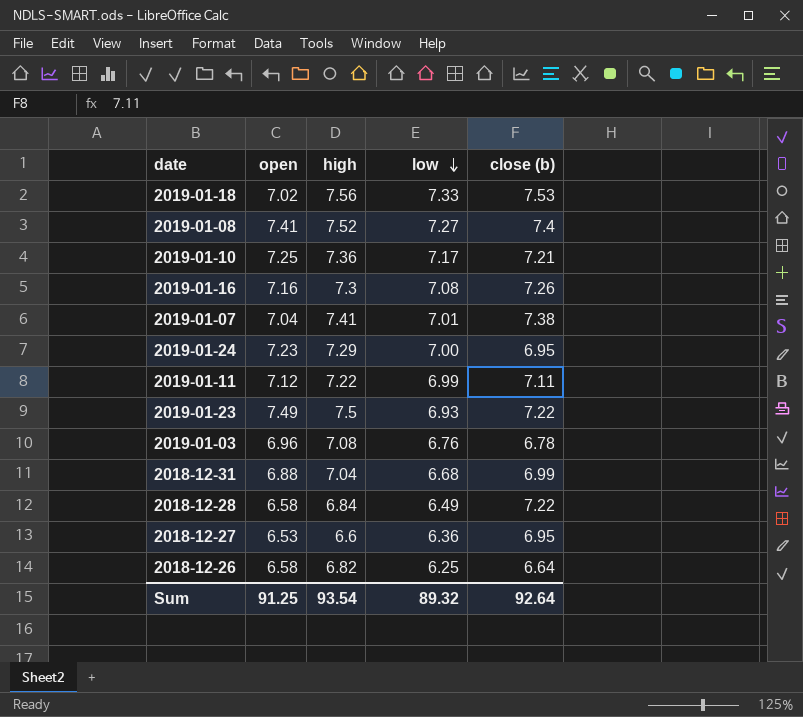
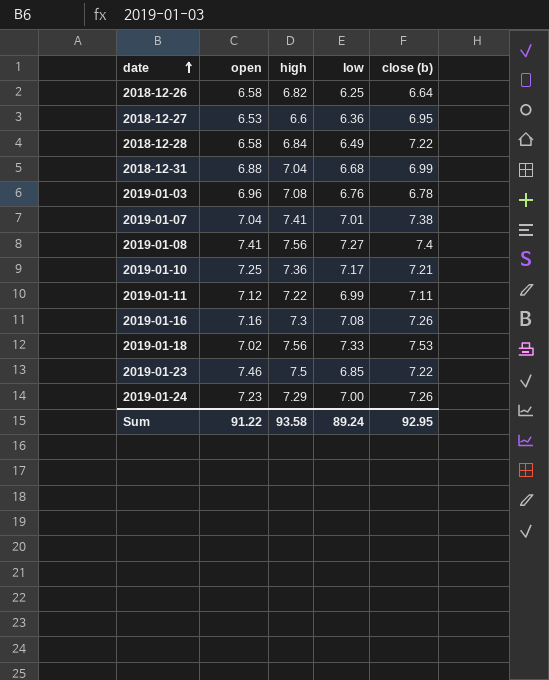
row order: low descending -> date ascending
2019-01-08 | high: 7.52 -> 7.56
2019-01-23 | open: 7.49 -> 7.46
2019-01-23 | low: 6.93 -> 6.85
2019-01-24 | close (b): 6.95 -> 7.26
Sum | open: 91.25 -> 91.22
Sum | high: 93.54 -> 93.58
Sum | low: 89.32 -> 89.24
Sum | close (b): 92.64 -> 92.95

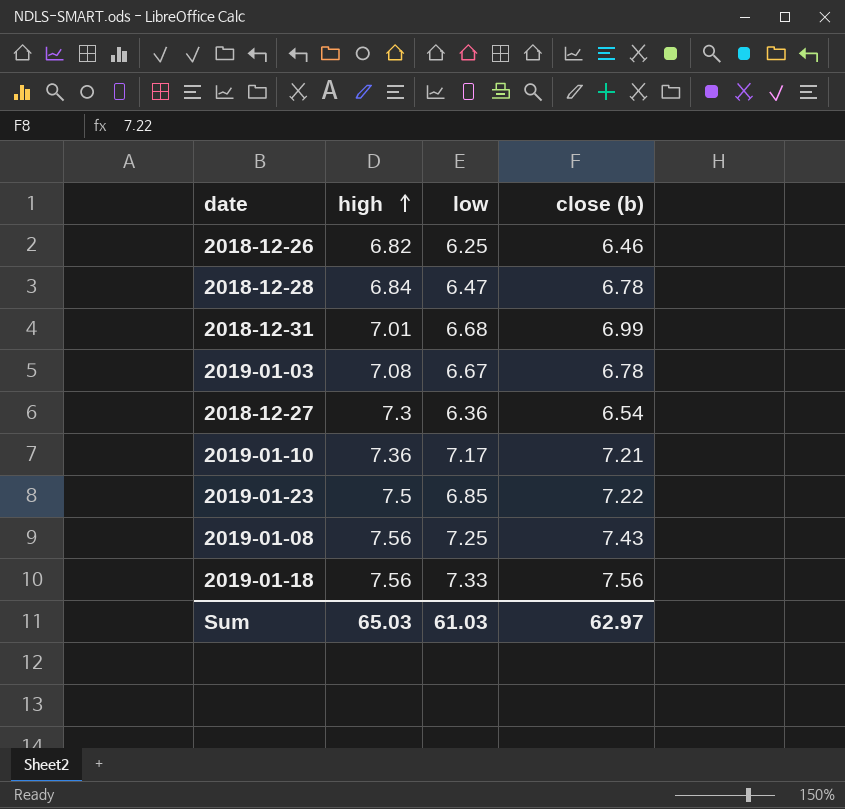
row order: date ascending -> high ascending
column open | position: 2 -> none
row 2019-01-07: 7.04 | 7.41 | 7.01 | 7.38 -> none
row 2019-01-11: 7.12 | 7.22 | 6.99 | 7.11 -> none
row 2019-01-16: 7.16 | 7.3 | 7.08 | 7.26 -> none
row 2019-01-24: 7.23 | 7.29 | 7.00 | 7.26 -> none
2018-12-26 | close (b): 6.64 -> 6.46
2018-12-28 | low: 6.49 -> 6.47
2018-12-28 | close (b): 7.22 -> 6.78
2018-12-31 | high: 7.04 -> 7.01
2019-01-03 | low: 6.76 -> 6.67
2018-12-27 | high: 6.6 -> 7.3
2018-12-27 | close (b): 6.95 -> 6.54
2019-01-08 | low: 7.27 -> 7.25
2019-01-08 | close (b): 7.4 -> 7.43
2019-01-18 | close (b): 7.53 -> 7.56
Sum | high: 93.58 -> 65.03
Sum | low: 89.24 -> 61.03
Sum | close (b): 92.95 -> 62.97

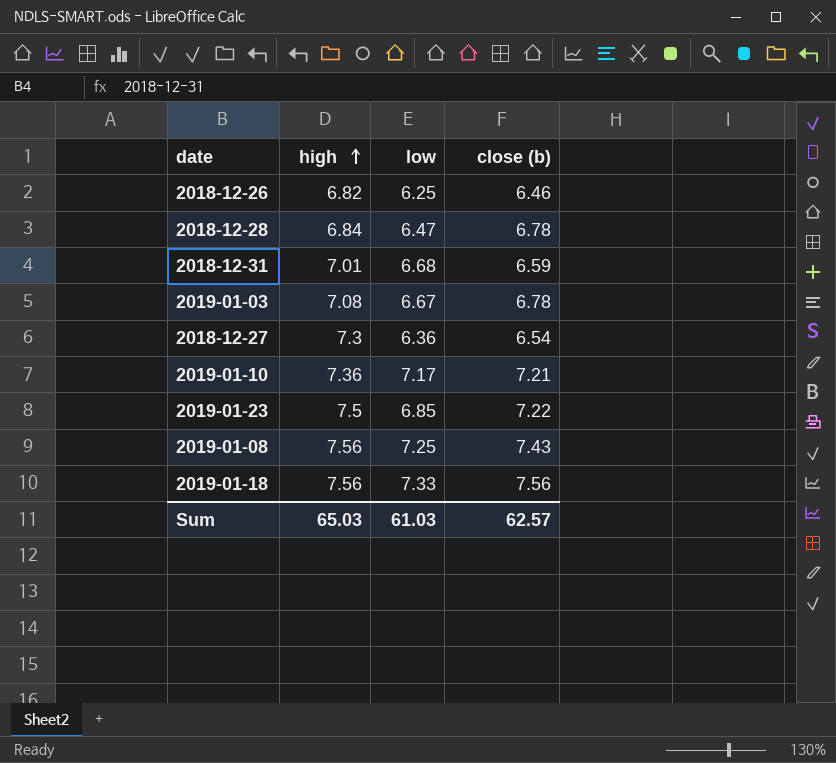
2018-12-31 | close (b): 6.99 -> 6.59
Sum | close (b): 62.97 -> 62.57

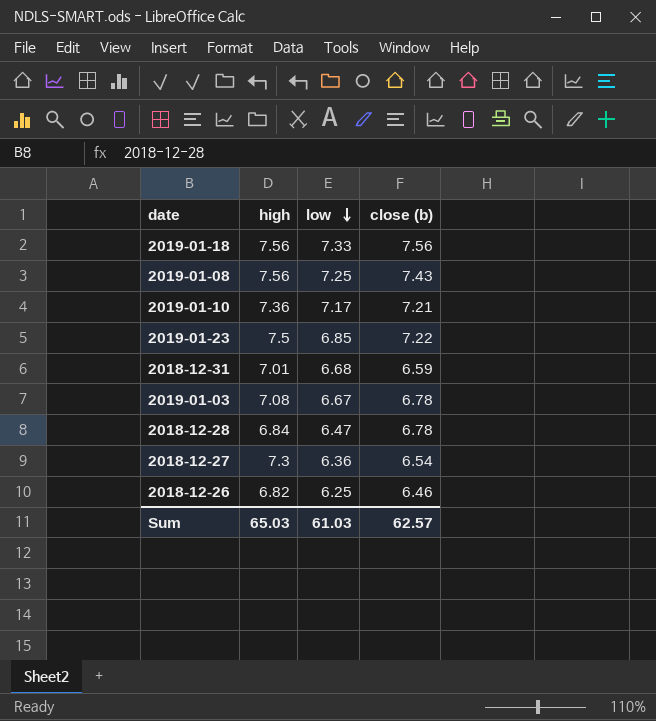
row order: high ascending -> low descending

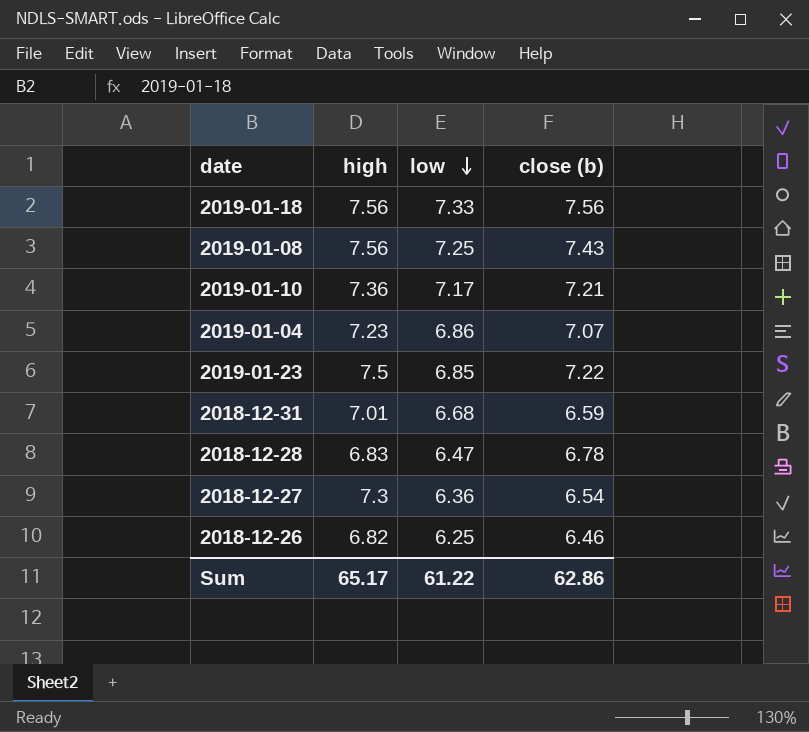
row 2019-01-03: 7.08 | 6.67 | 6.78 -> none
row 2019-01-04: none -> 7.23 | 6.86 | 7.07
2018-12-28 | high: 6.84 -> 6.83
Sum | high: 65.03 -> 65.17
Sum | low: 61.03 -> 61.22
Sum | close (b): 62.57 -> 62.86

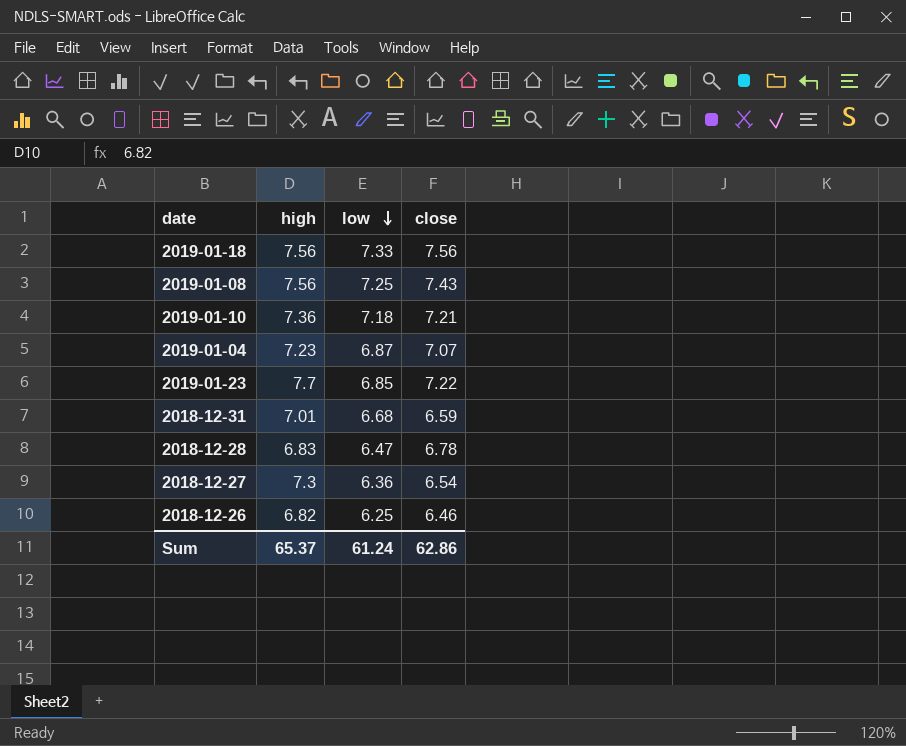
column name: close (b) -> close
2019-01-10 | low: 7.17 -> 7.18
2019-01-04 | low: 6.86 -> 6.87
2019-01-23 | high: 7.5 -> 7.7
Sum | high: 65.17 -> 65.37
Sum | low: 61.22 -> 61.24

